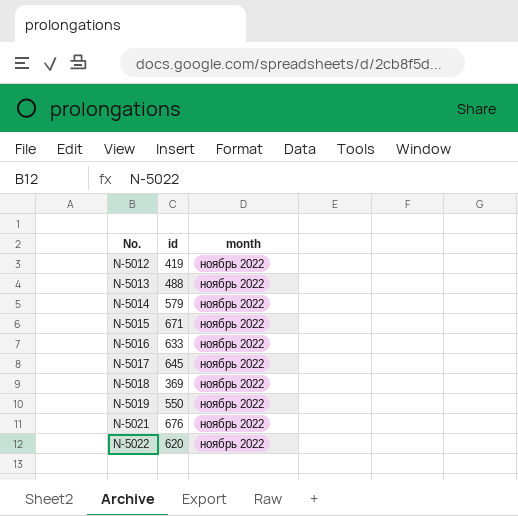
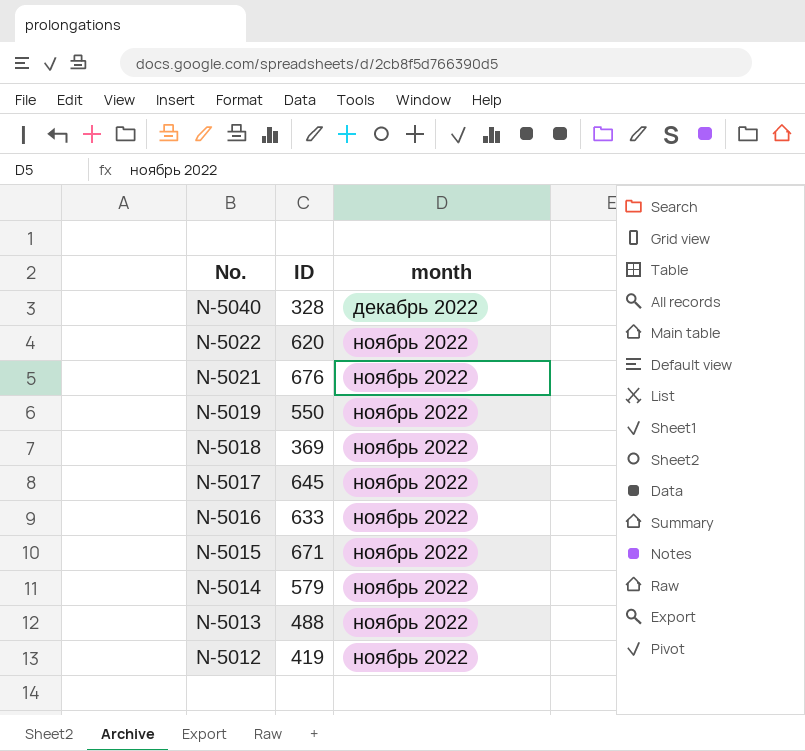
row order: No. ascending -> No. descending
column name: id -> ID
row N-5040: none -> 328 | декабрь 2022

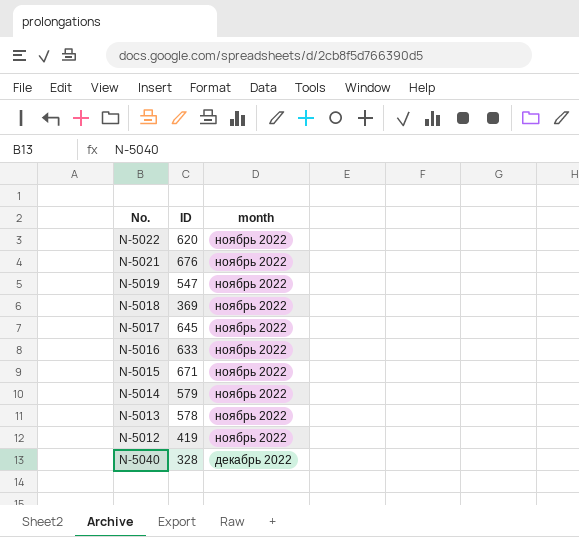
row order: No. descending -> month ascending
N-5019 | ID: 550 -> 547
N-5013 | ID: 488 -> 578

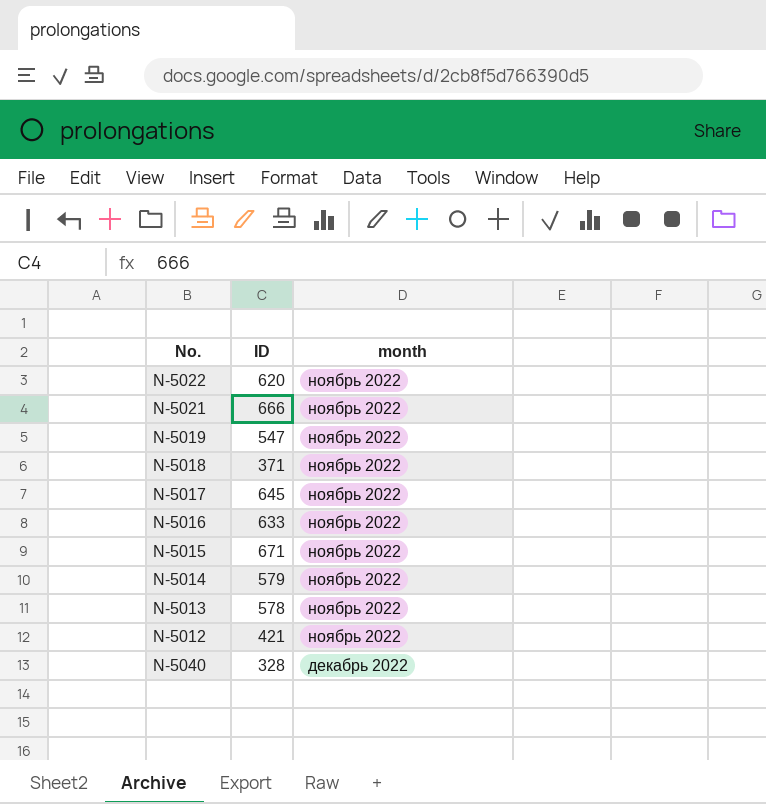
N-5021 | ID: 676 -> 666
N-5018 | ID: 369 -> 371
N-5012 | ID: 419 -> 421

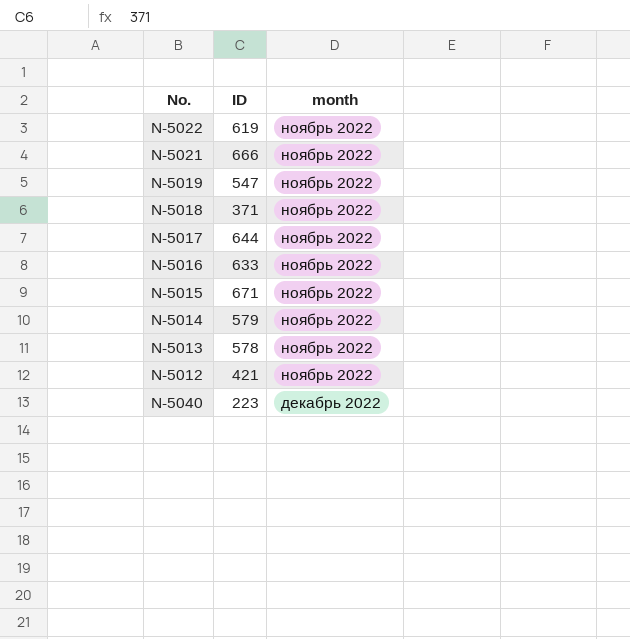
N-5022 | ID: 620 -> 619
N-5017 | ID: 645 -> 644
N-5040 | ID: 328 -> 223

